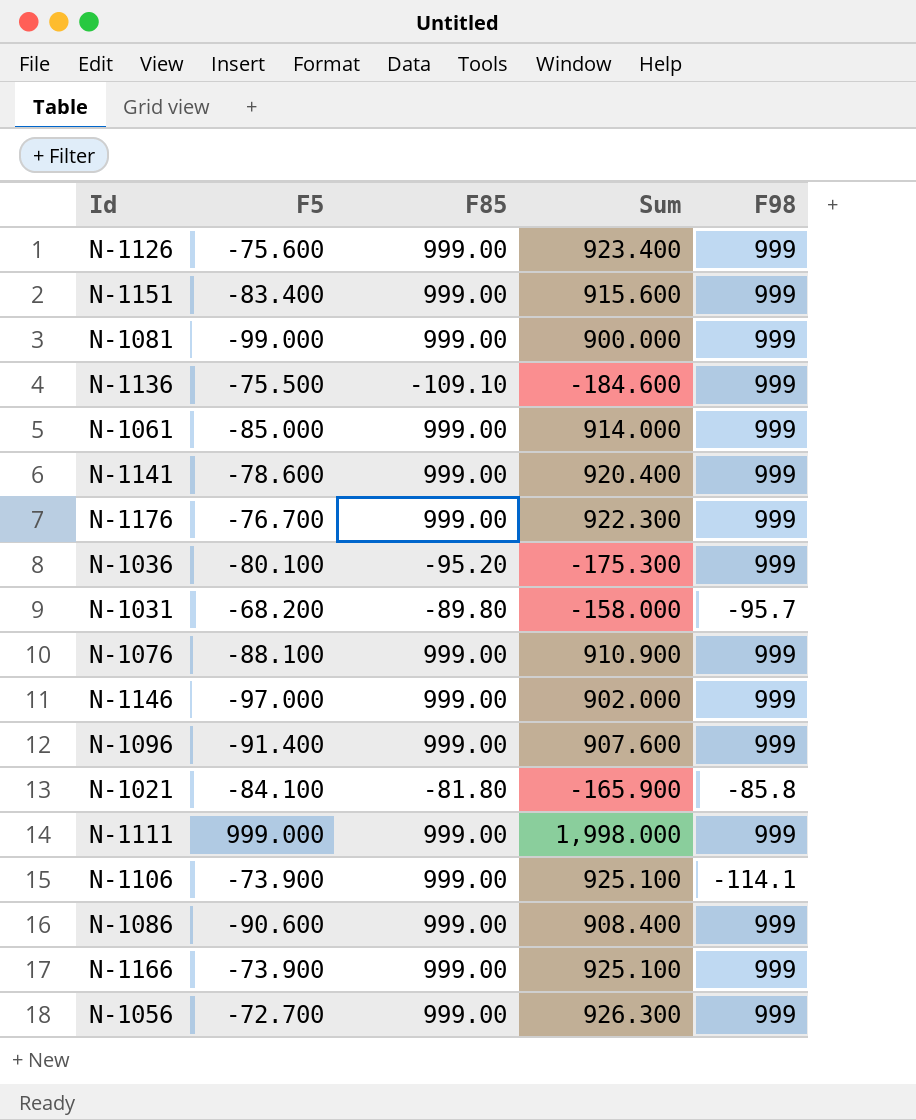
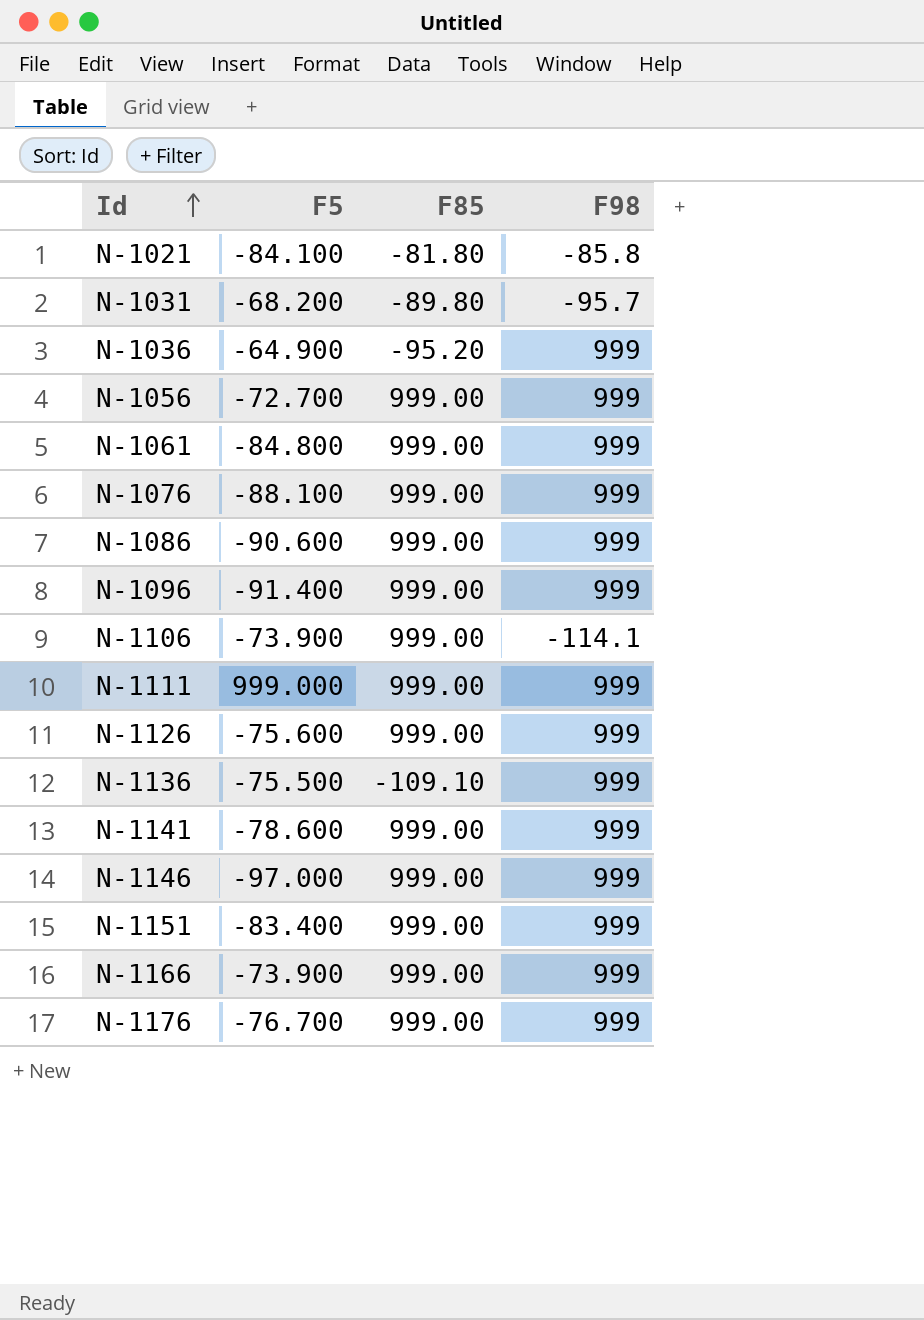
row order: none -> Id ascending
column Sum | formula: [F5] + [F85] -> none
row N-1081: -99.000 | 999.00 | 900.000 | 999 -> none
N-1036 | F5: -80.100 -> -64.900
N-1061 | F5: -85.000 -> -84.800

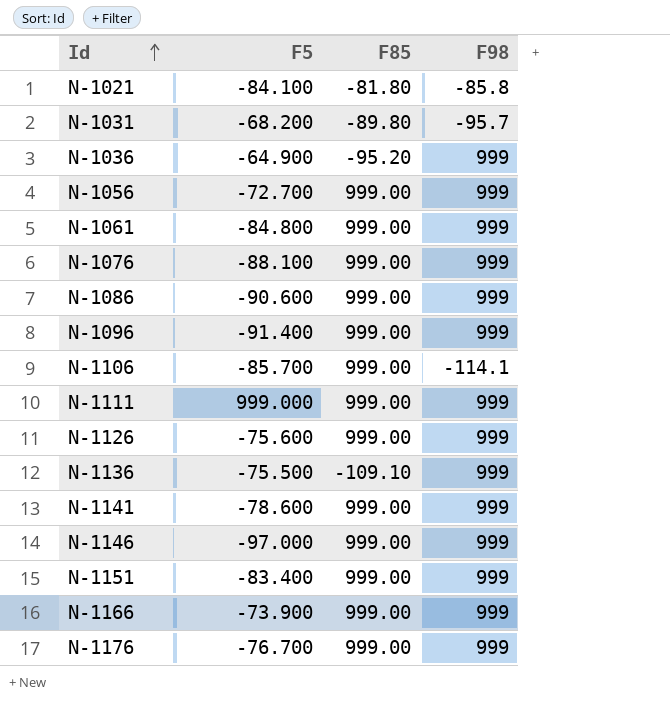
N-1106 | F5: -73.900 -> -85.700

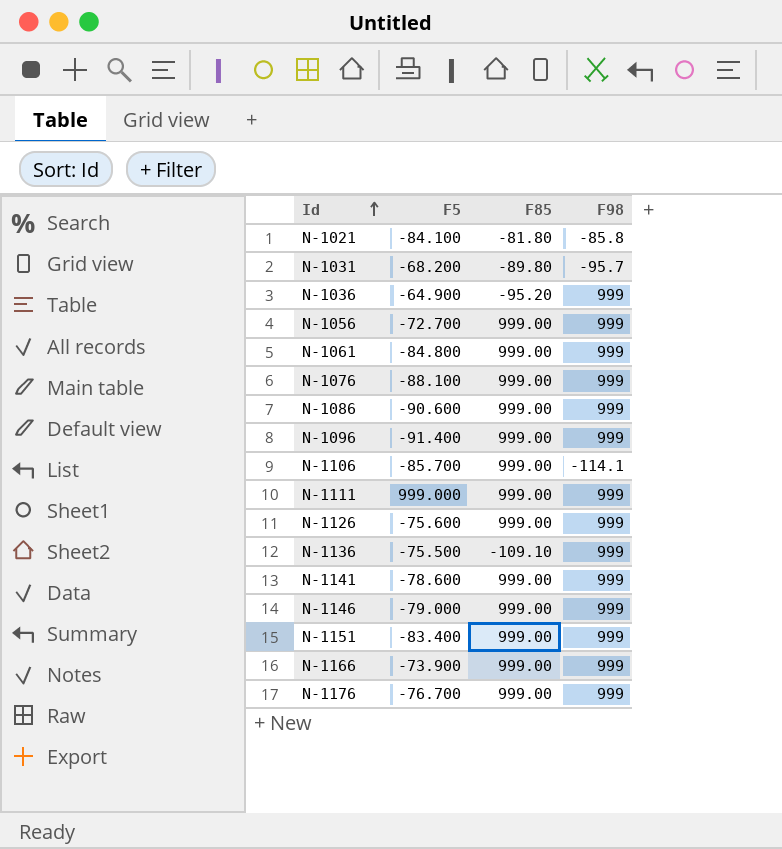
N-1146 | F5: -97.000 -> -79.000

